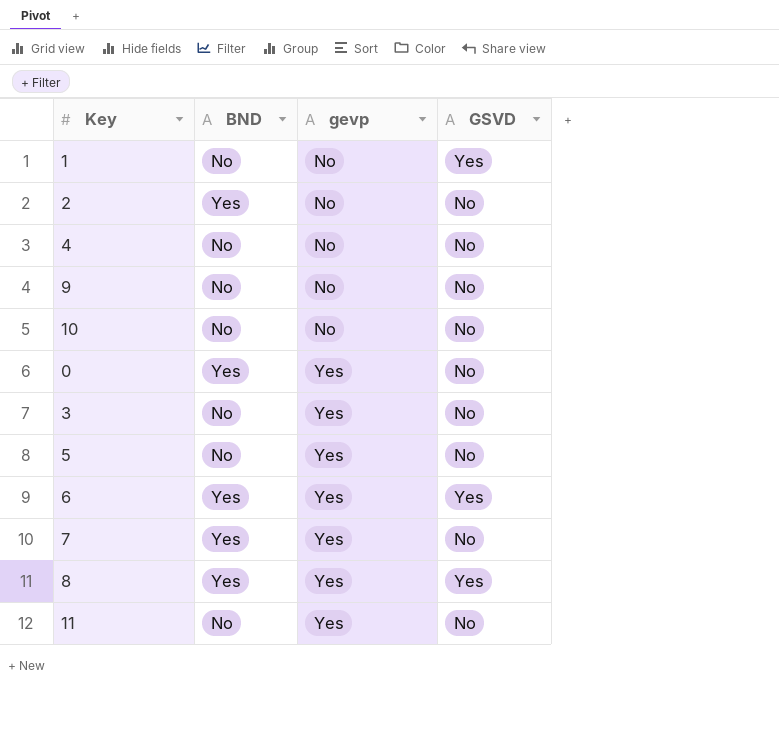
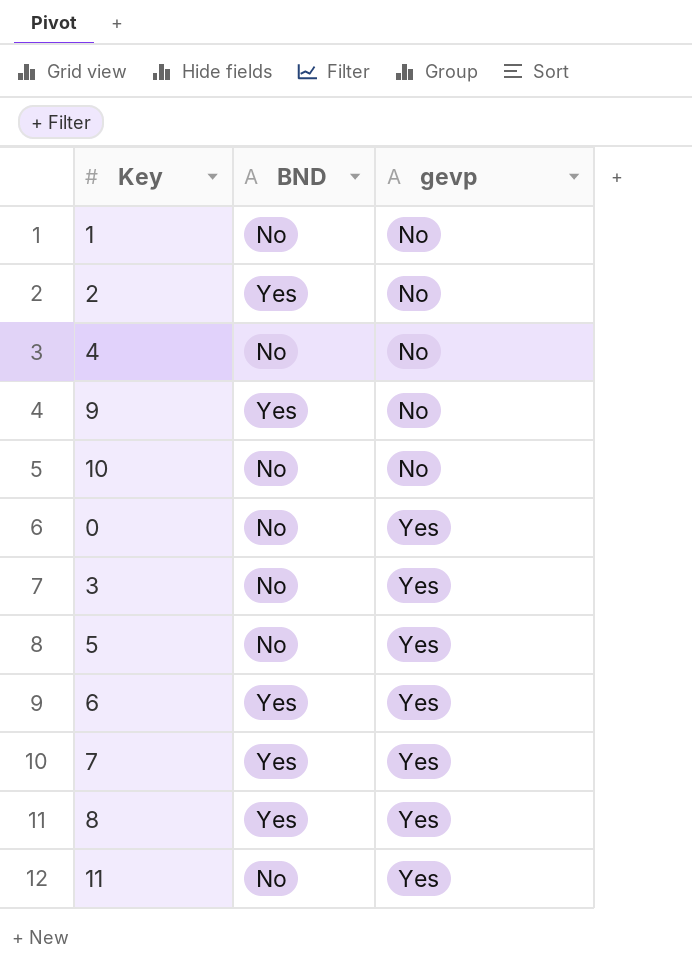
column GSVD | position: 4 -> none
9 | BND: No -> Yes
0 | BND: Yes -> No

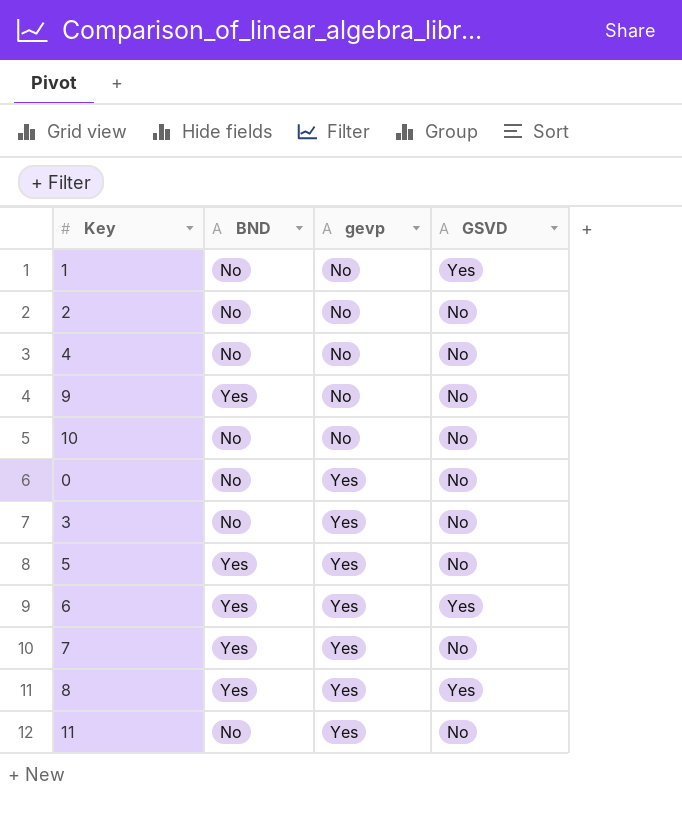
column GSVD | position: none -> 4
2 | BND: Yes -> No
5 | BND: No -> Yes

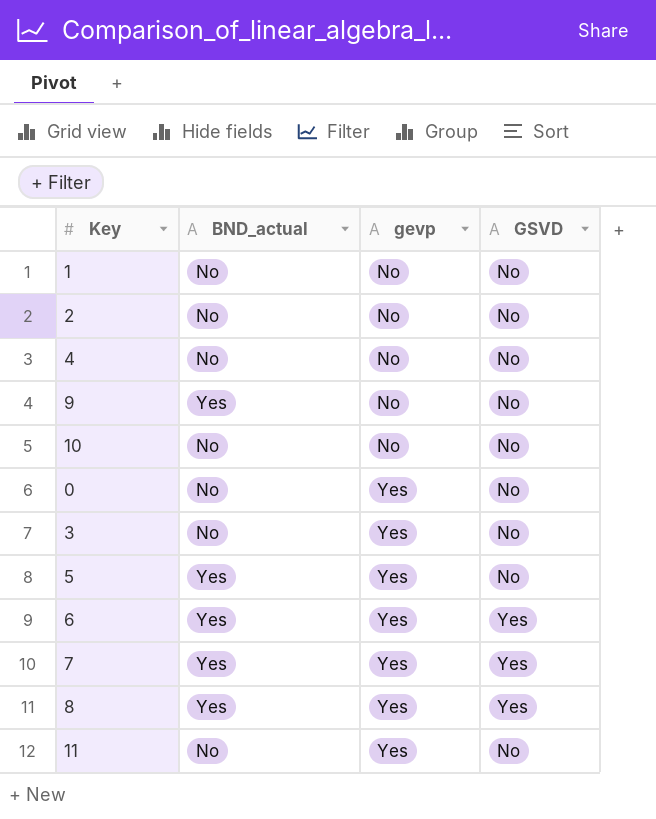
column name: BND -> BND_actual
1 | GSVD: Yes -> No
7 | GSVD: No -> Yes

